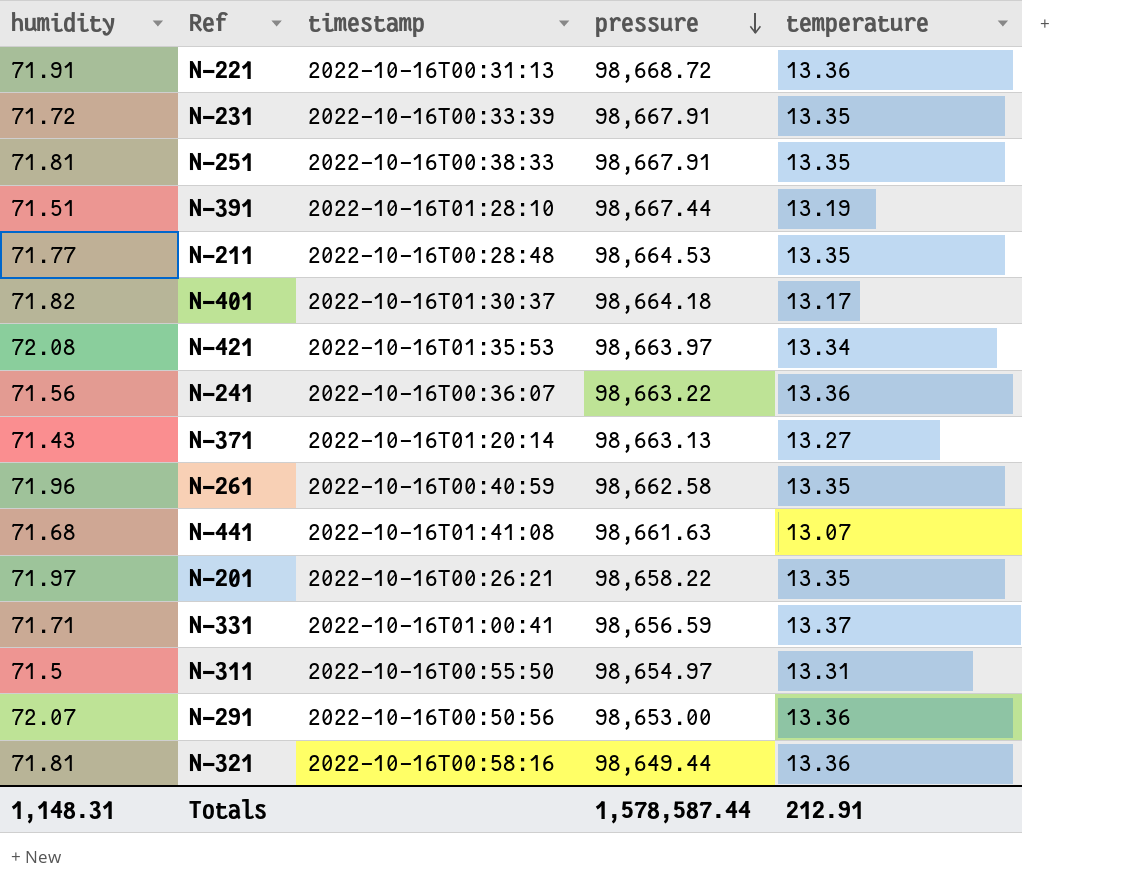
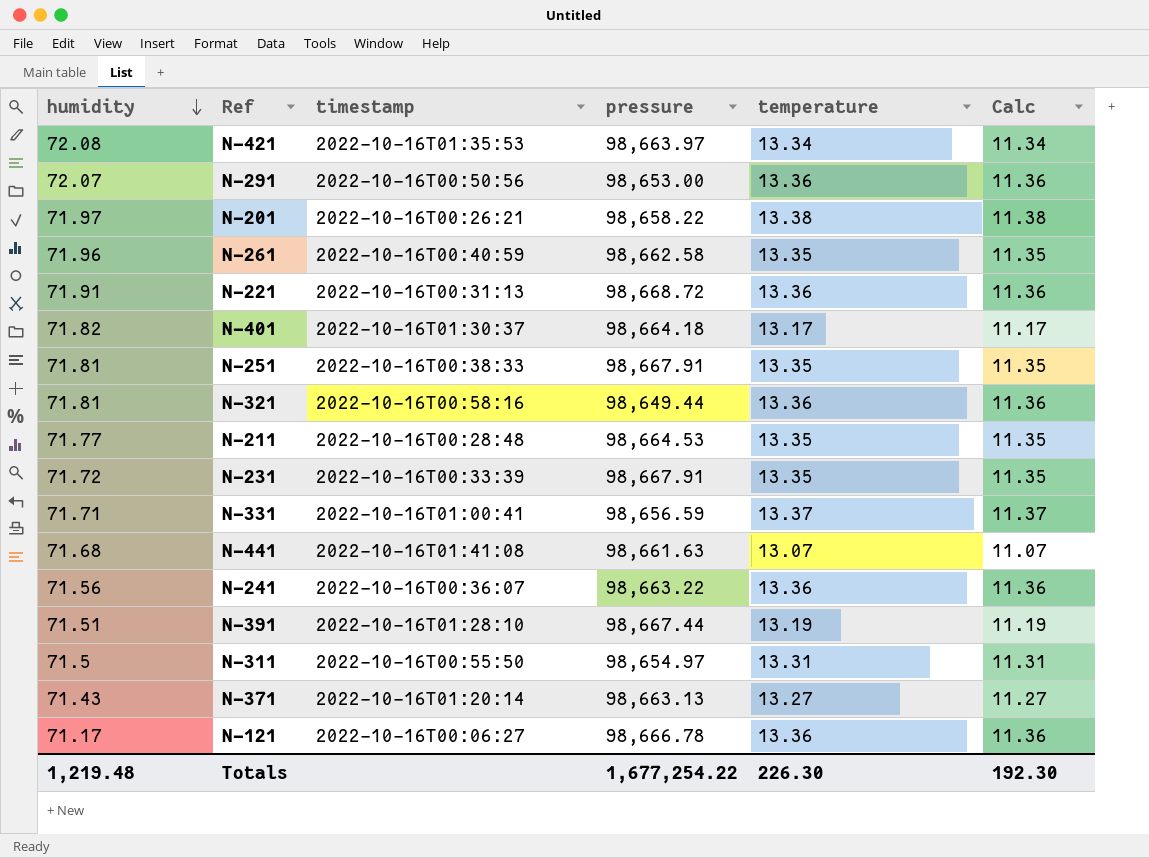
row order: pressure descending -> humidity descending
column Calc | formula: none -> [temperature] - 2
N-201 | temperature: 13.35 -> 13.38
row N-121: none -> 71.17 | 2022-10-16T00:06:27 | 98,666.78 | 13.36 | 11.36
Totals | humidity: 1,148.31 -> 1,219.48
Totals | pressure: 1,578,587.44 -> 1,677,254.22
Totals | temperature: 212.91 -> 226.30

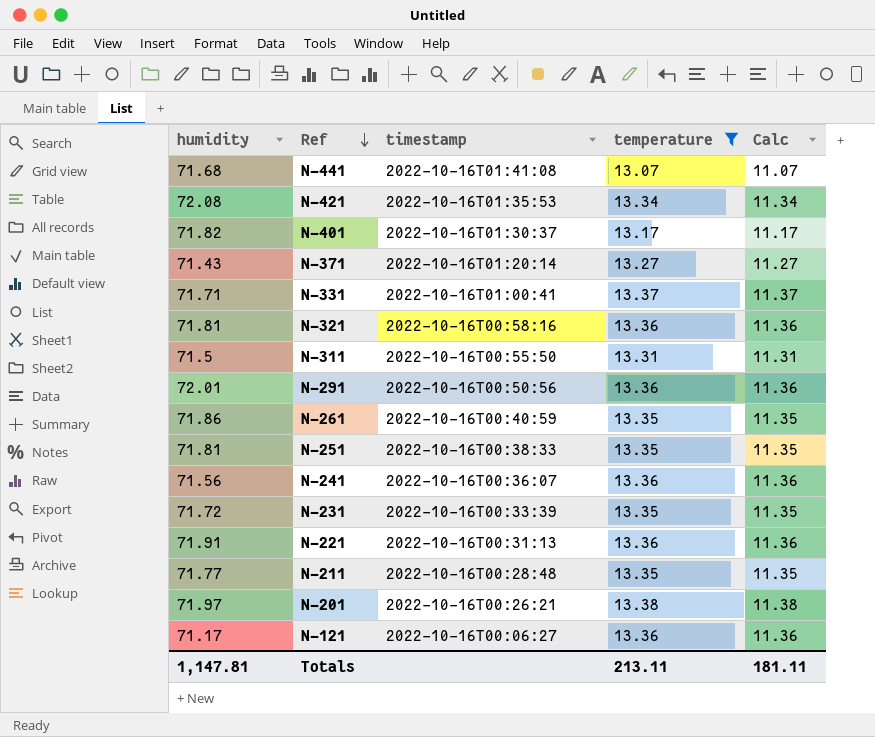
filter: none -> temperature != 13.19
row order: humidity descending -> Ref descending
column pressure | position: 4 -> none
N-291 | humidity: 72.07 -> 72.01
N-261 | humidity: 71.96 -> 71.86
Totals | humidity: 1,219.48 -> 1,147.81
Totals | temperature: 226.30 -> 213.11
Totals | Calc: 192.30 -> 181.11

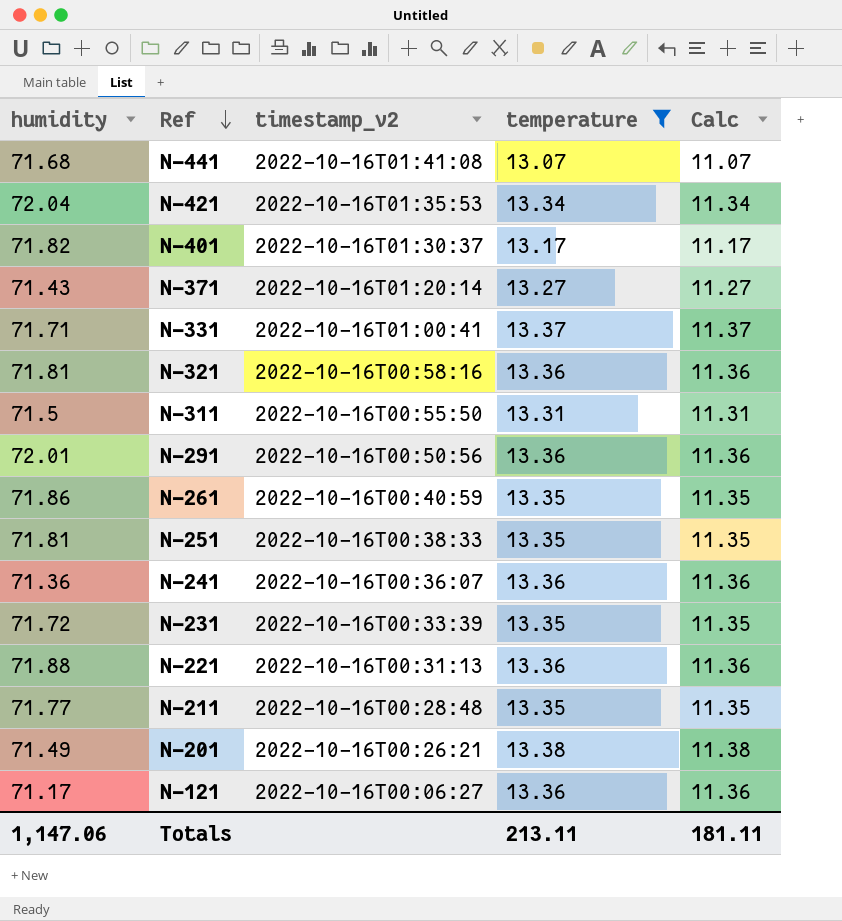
column name: timestamp -> timestamp_v2
N-421 | humidity: 72.08 -> 72.04
N-241 | humidity: 71.56 -> 71.36
N-221 | humidity: 71.91 -> 71.88
N-201 | humidity: 71.97 -> 71.49
Totals | humidity: 1,147.81 -> 1,147.06

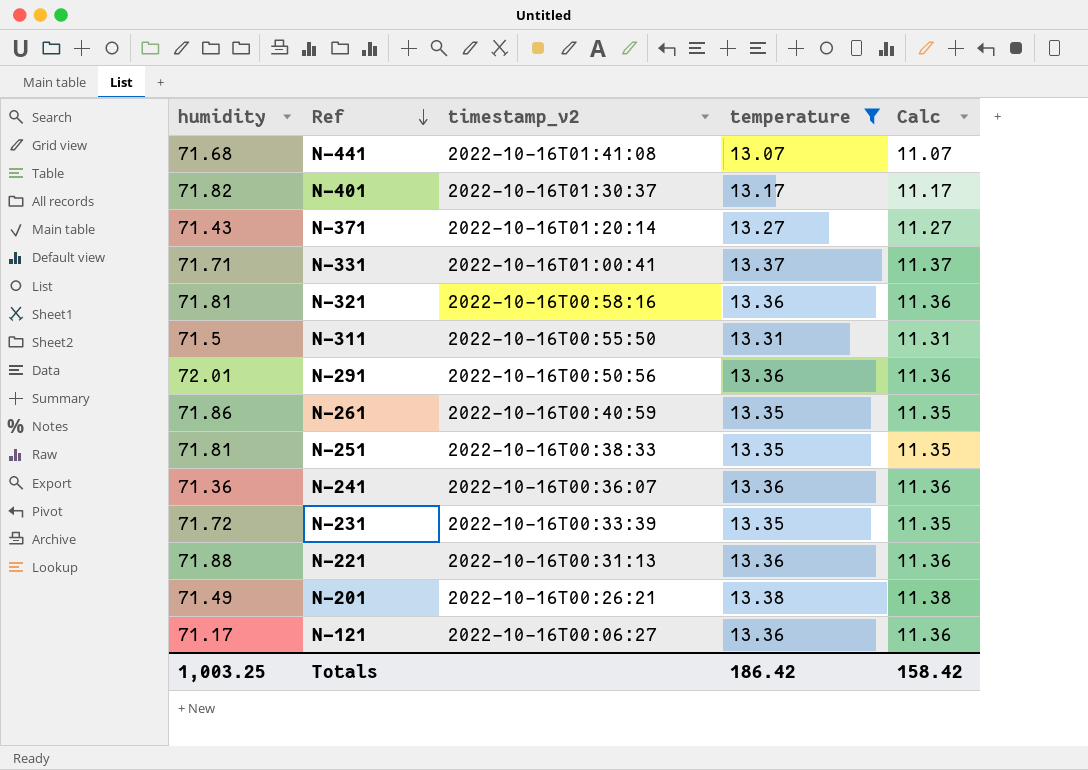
row N-421: 72.04 | 2022-10-16T01:35:53 | 13.34 | 11.34 -> none
row N-211: 71.77 | 2022-10-16T00:28:48 | 13.35 | 11.35 -> none
Totals | humidity: 1,147.06 -> 1,003.25
Totals | temperature: 213.11 -> 186.42
Totals | Calc: 181.11 -> 158.42

